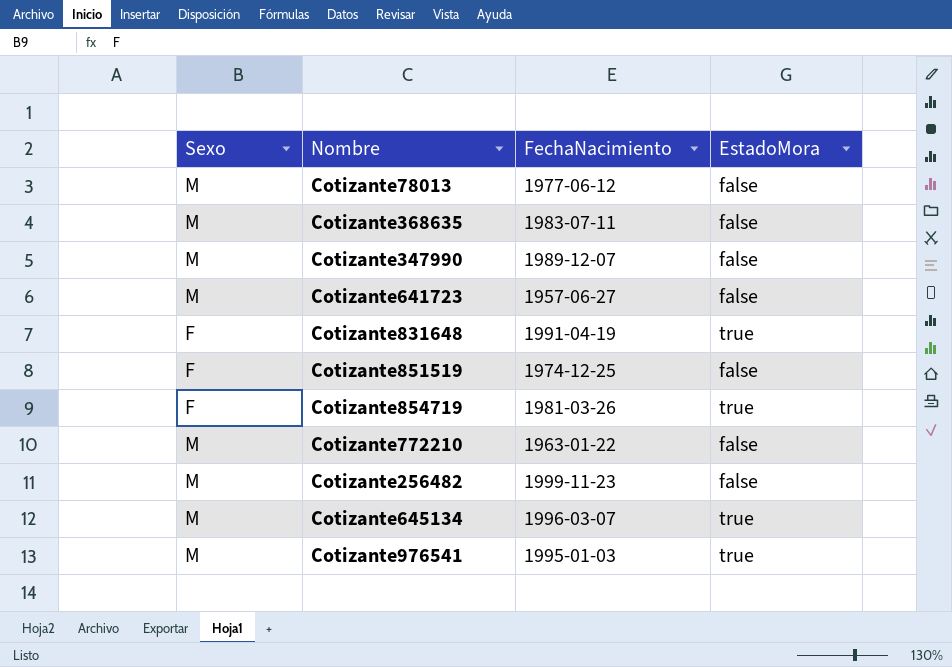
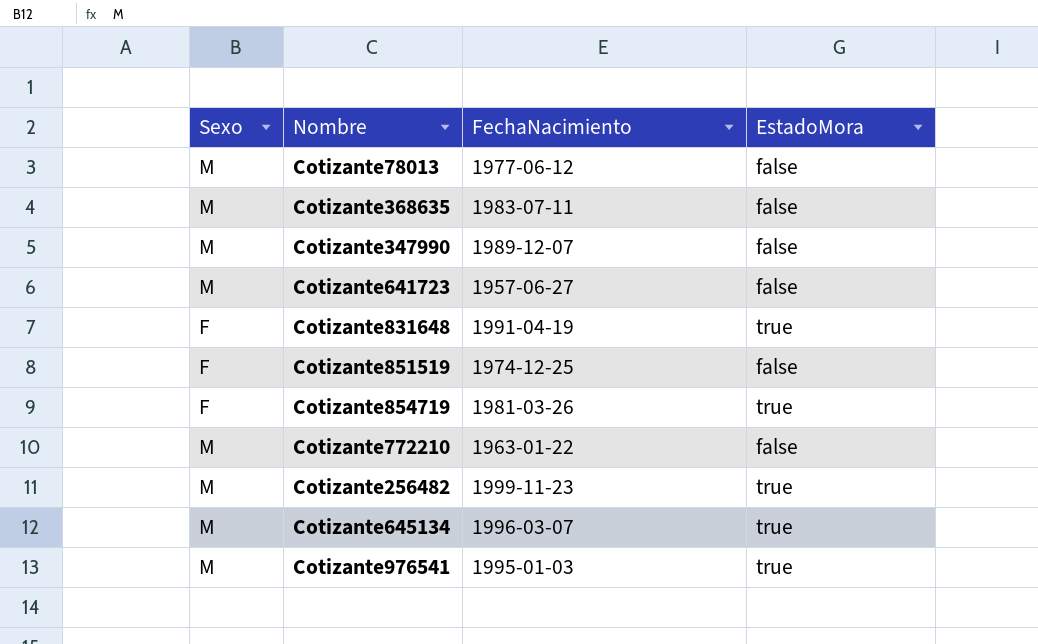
Cotizante256482 | EstadoMora: false -> true

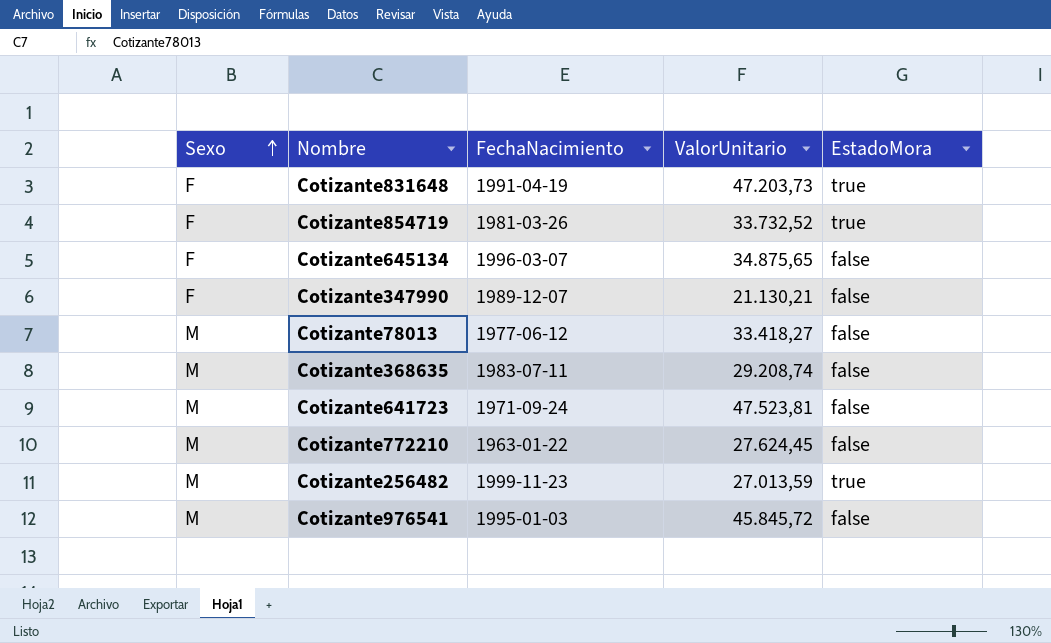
row order: none -> Sexo ascending
column ValorUnitario | position: none -> 4
row Cotizante851519: F | 1974-12-25 | false -> none
Cotizante645134 | Sexo: M -> F
Cotizante645134 | EstadoMora: true -> false
Cotizante347990 | Sexo: M -> F
Cotizante641723 | FechaNacimiento: 1957-06-27 -> 1971-09-24
Cotizante976541 | EstadoMora: true -> false

